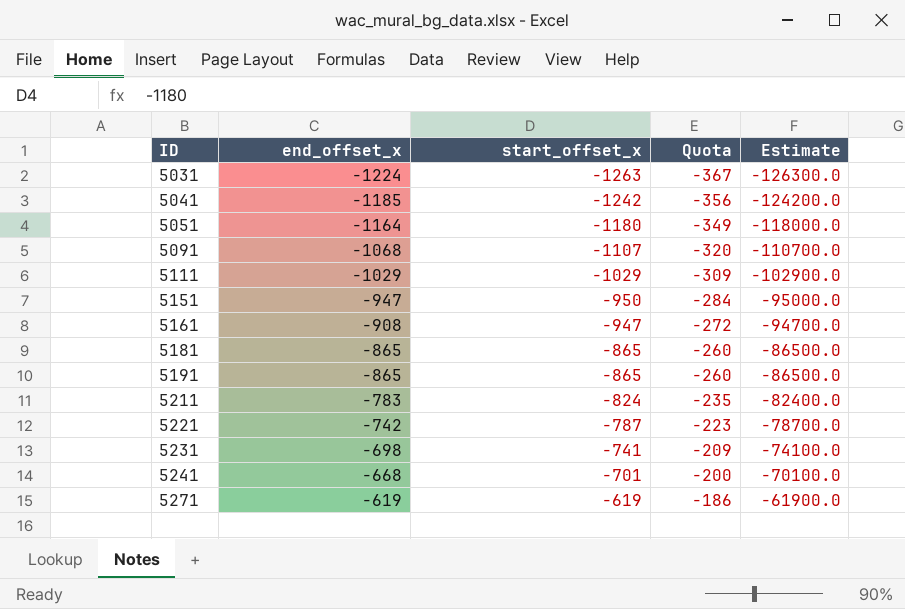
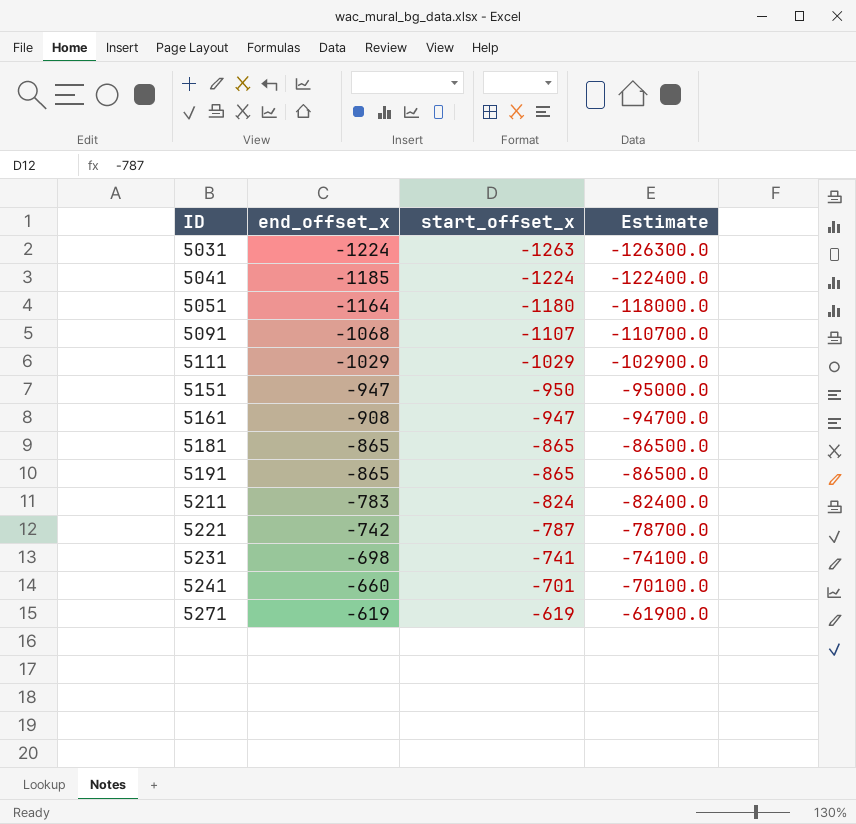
column Quota | formula: [end_offset_x] * 0.3 -> none
5041 | start_offset_x: -1242 -> -1224
5041 | Estimate: -124200.0 -> -122400.0
5241 | end_offset_x: -668 -> -660

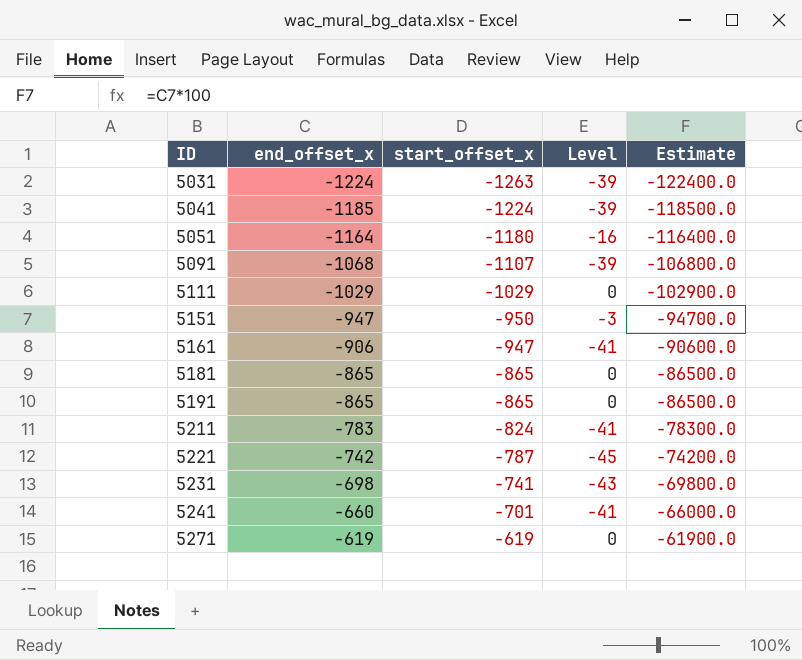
column Level | formula: none -> [start_offset_x] - [end_offset_x]
column Estimate | formula: [start_offset_x] * 100 -> [end_offset_x] * 100
5161 | end_offset_x: -908 -> -906

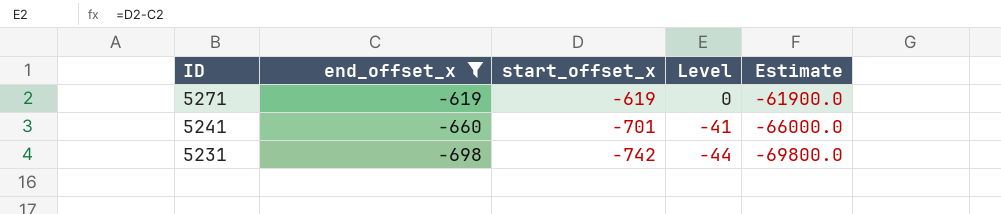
filter: none -> end_offset_x >= -698
row order: ID ascending -> ID descending
5231 | start_offset_x: -741 -> -742
5231 | Level: -43 -> -44

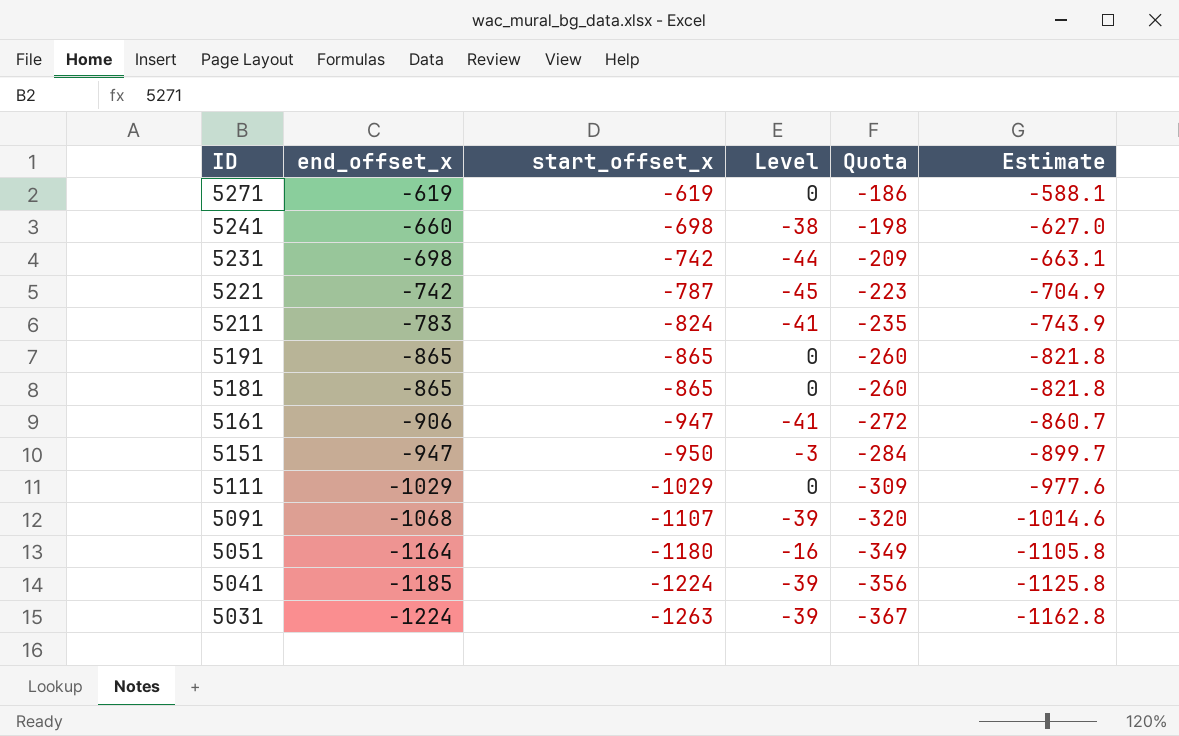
filter: end_offset_x >= -698 -> none
column Quota | formula: none -> [end_offset_x] * 0.3
column Estimate | formula: [end_offset_x] * 100 -> [end_offset_x] * 0.95
5241 | start_offset_x: -701 -> -698
5241 | Level: -41 -> -38

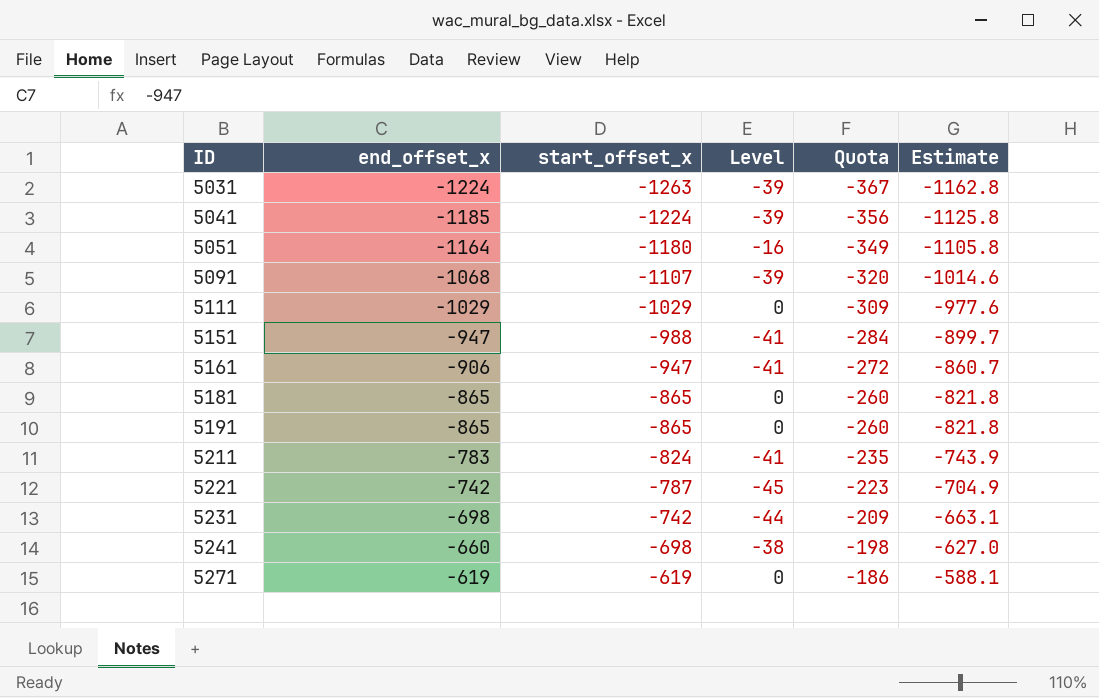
row order: ID descending -> ID ascending
5151 | start_offset_x: -950 -> -988
5151 | Level: -3 -> -41

